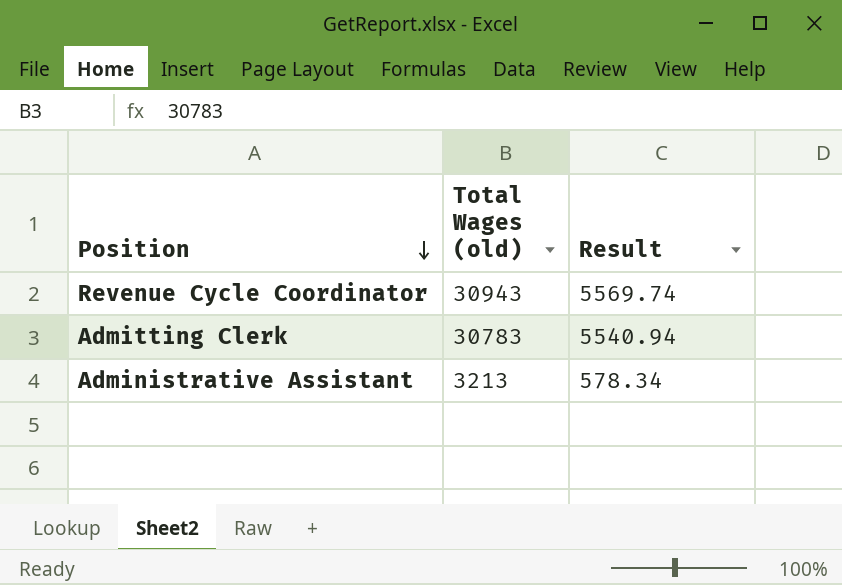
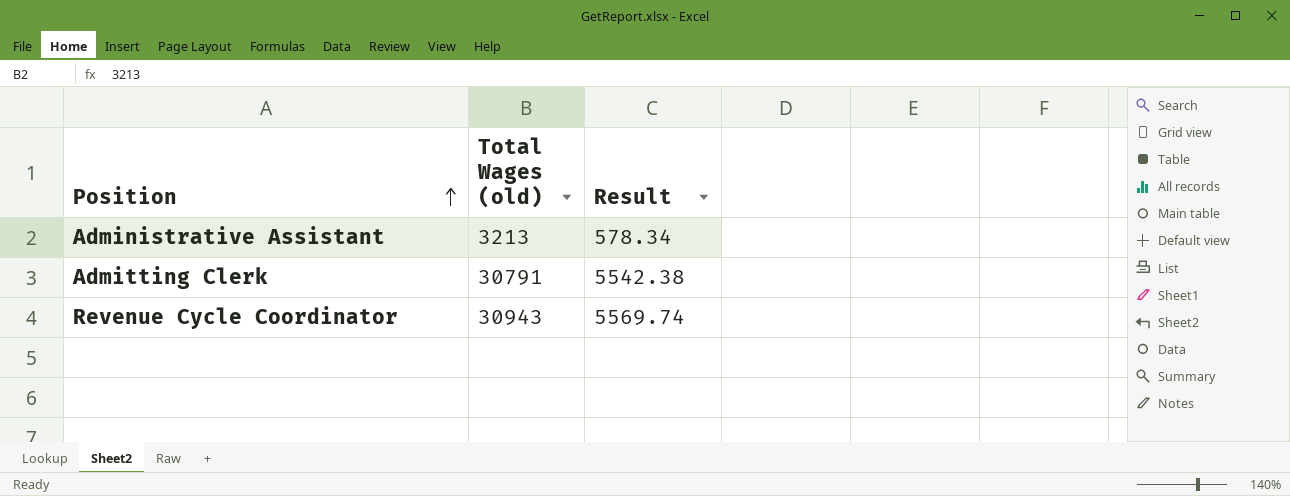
row order: Position descending -> Position ascending
Admitting Clerk | Total Wages (old): 30783 -> 30791
Admitting Clerk | Result: 5540.94 -> 5542.38

